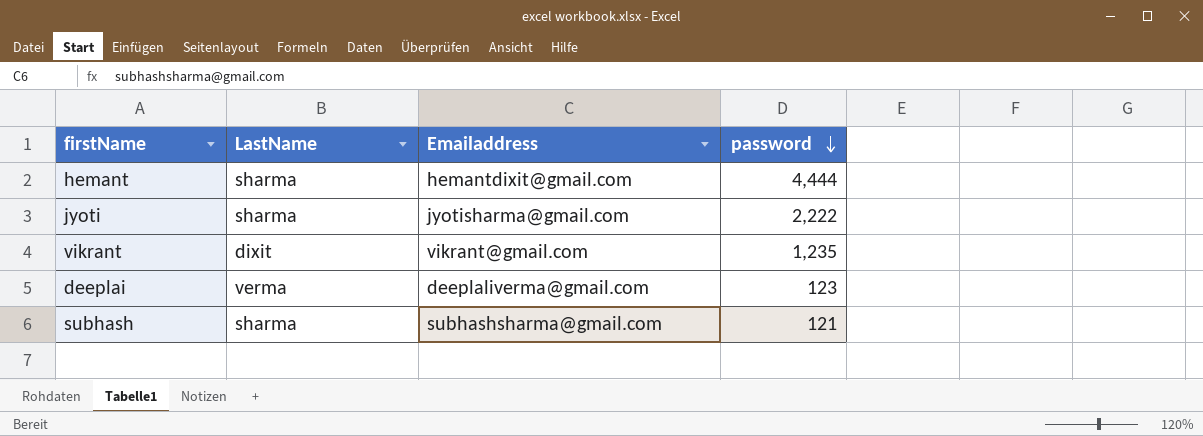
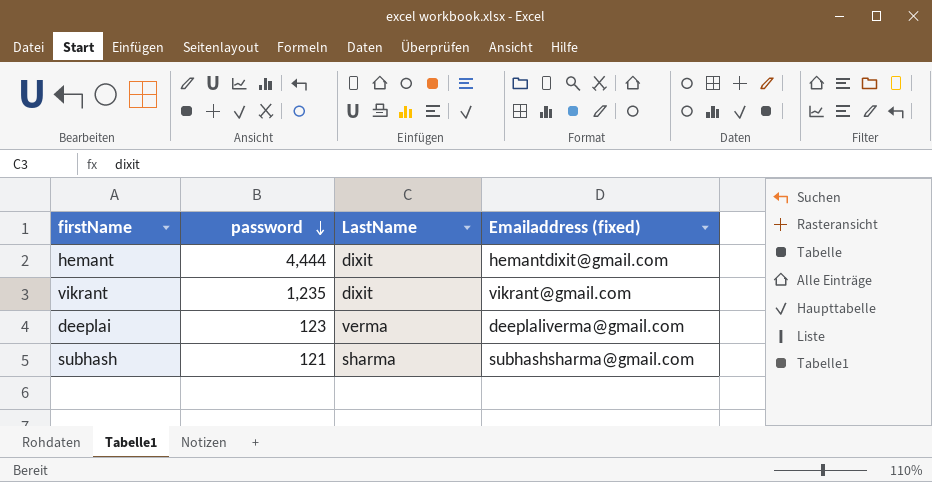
column password | position: 4 -> 2
column name: Emailaddress -> Emailaddress (fixed)
row jyoti: sharma | jyotisharma@gmail.com | 2,222 -> none
hemant | LastName: sharma -> dixit

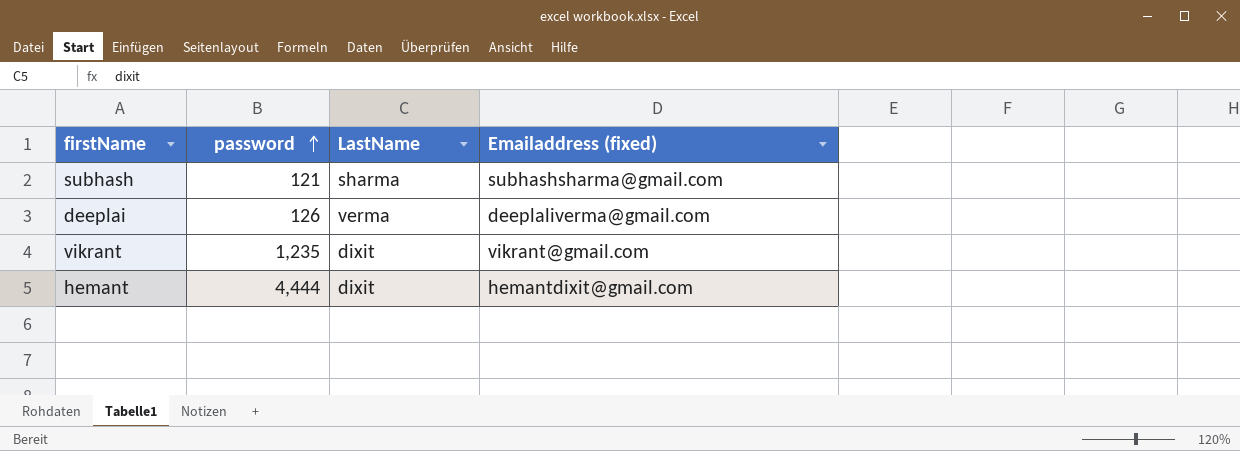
row order: password descending -> password ascending
deeplai | password: 123 -> 126

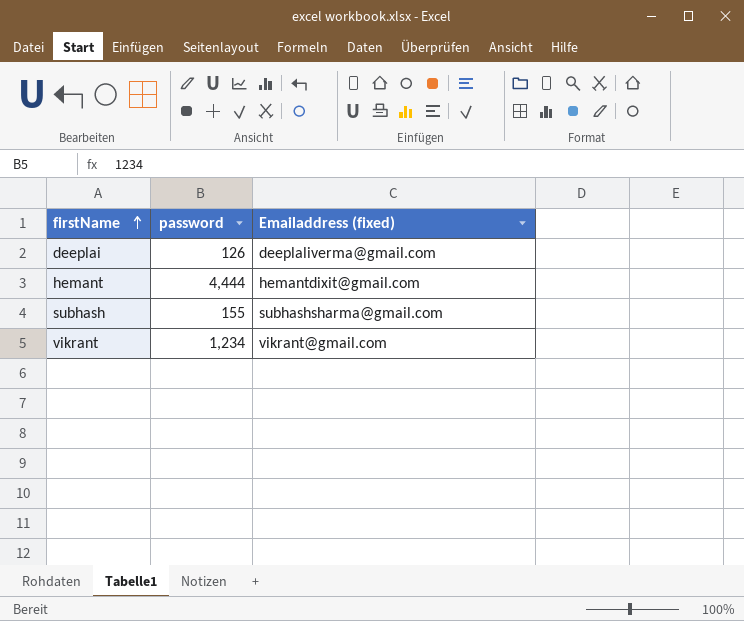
row order: password ascending -> firstName ascending
column LastName | position: 3 -> none
subhash | password: 121 -> 155
vikrant | password: 1,235 -> 1,234

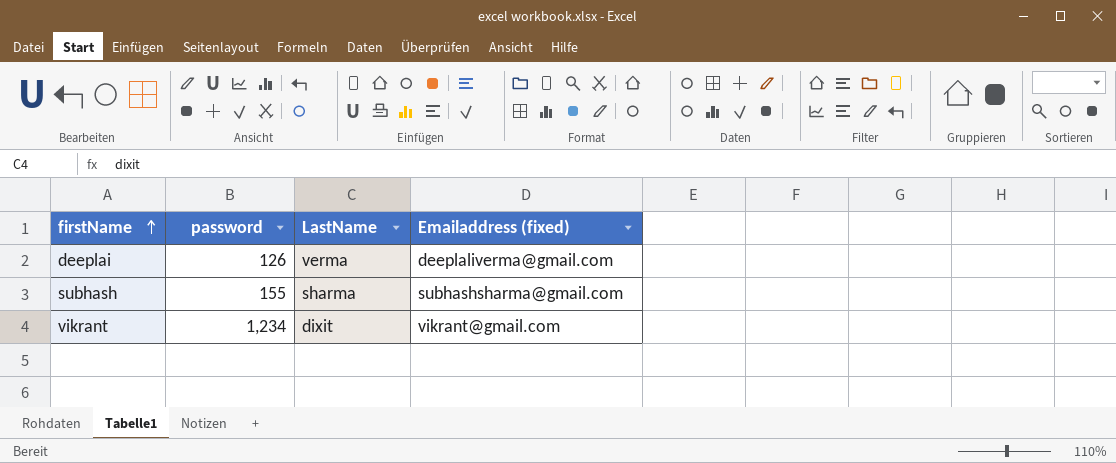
column LastName | position: none -> 3
row hemant: 4,444 | hemantdixit@gmail.com -> none

